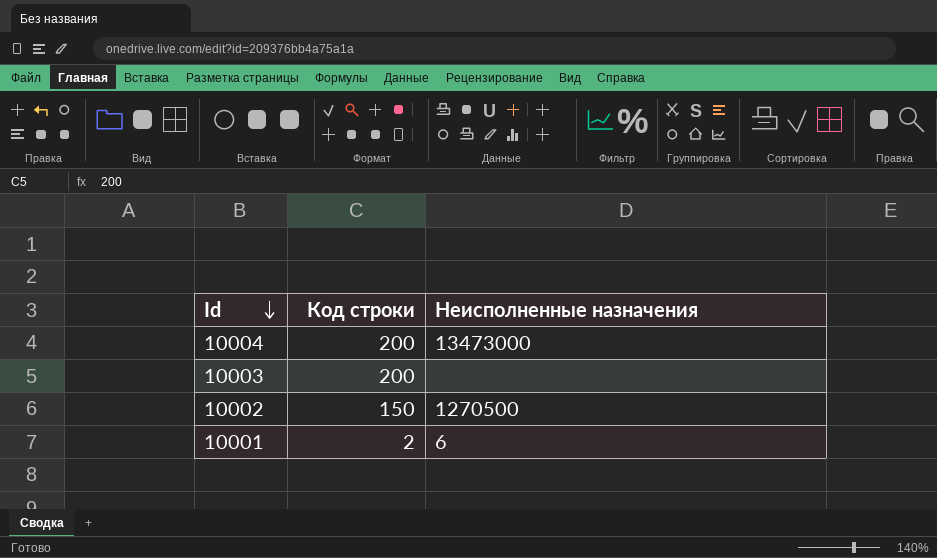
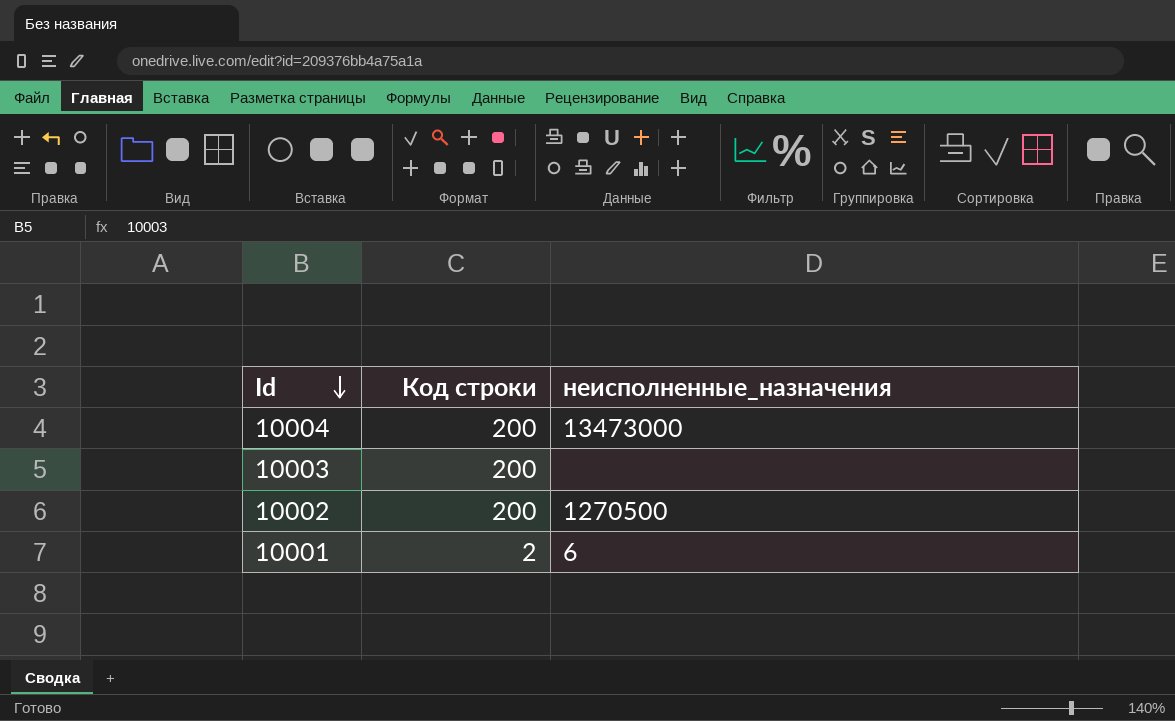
column name: Неисполненные назначения -> неисполненные_назначения
10002 | Код строки: 150 -> 200

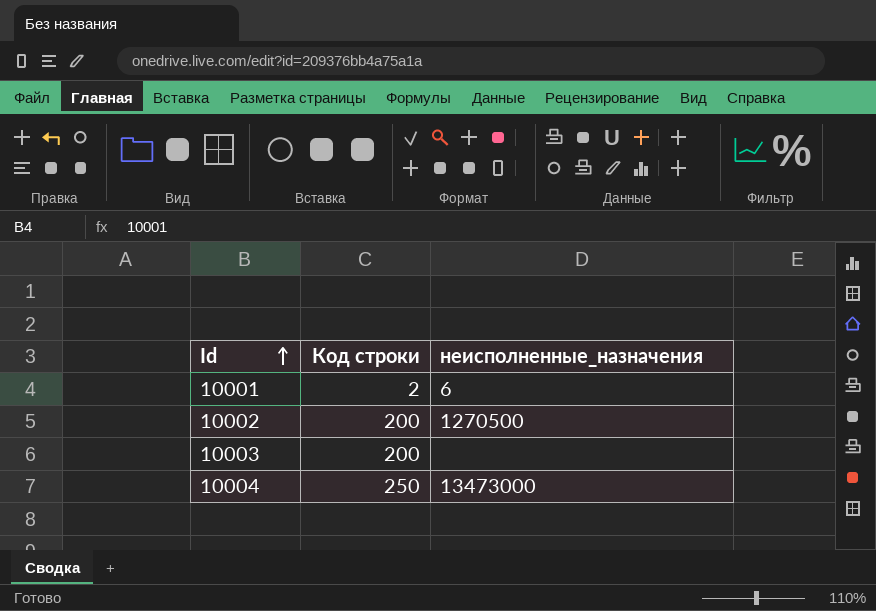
row order: Id descending -> Id ascending
10004 | Код строки: 200 -> 250

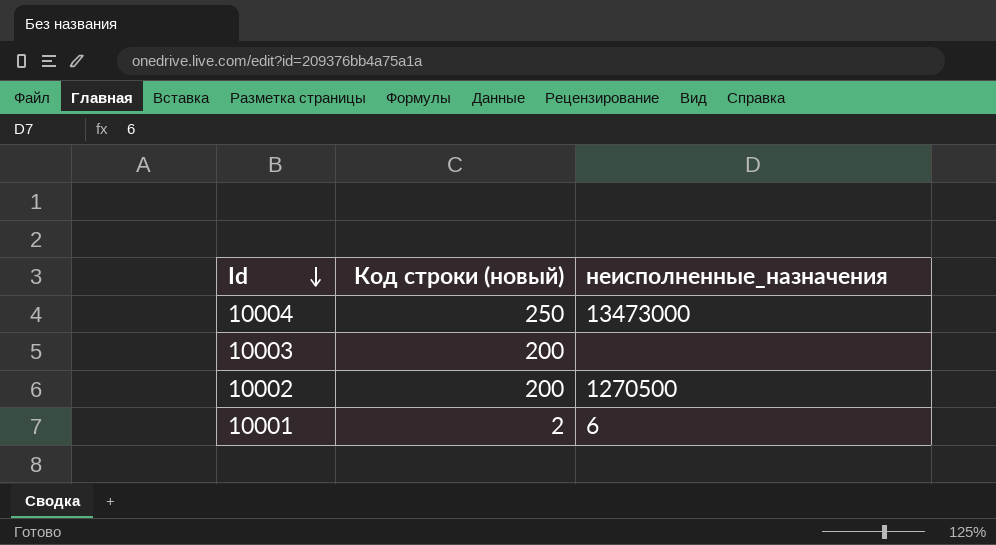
row order: Id ascending -> Id descending
column name: Код строки -> Код строки (новый)

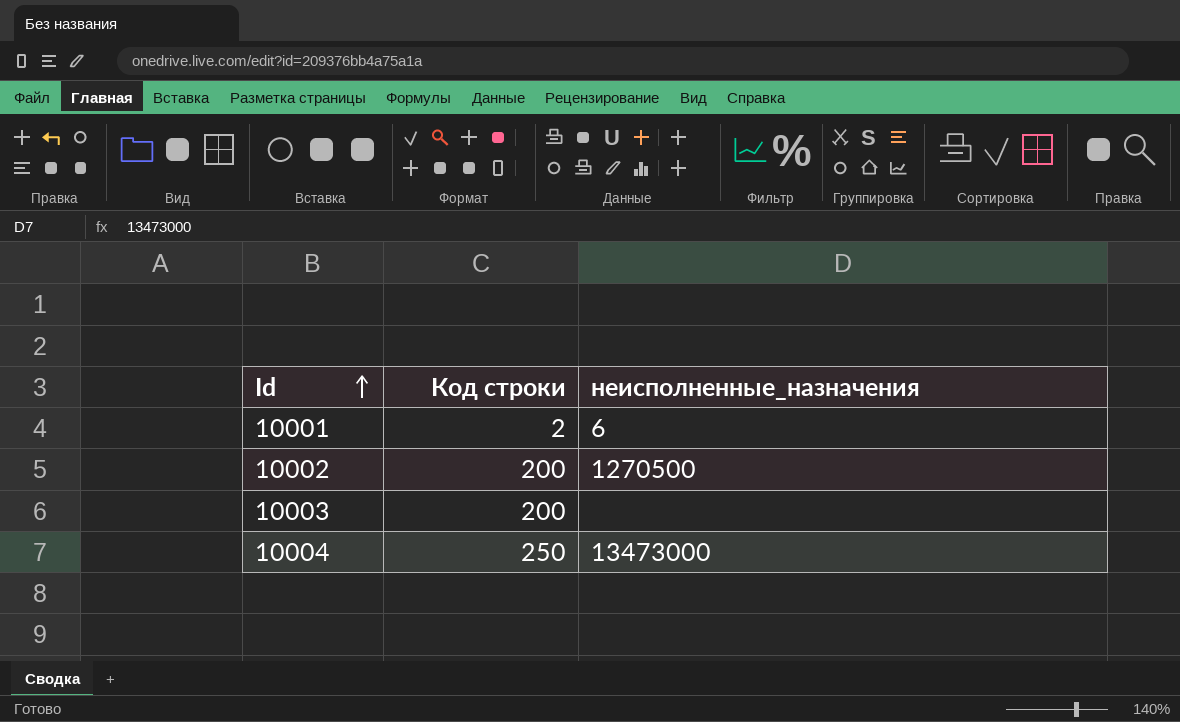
row order: Id descending -> Id ascending
column name: Код строки (новый) -> Код строки

